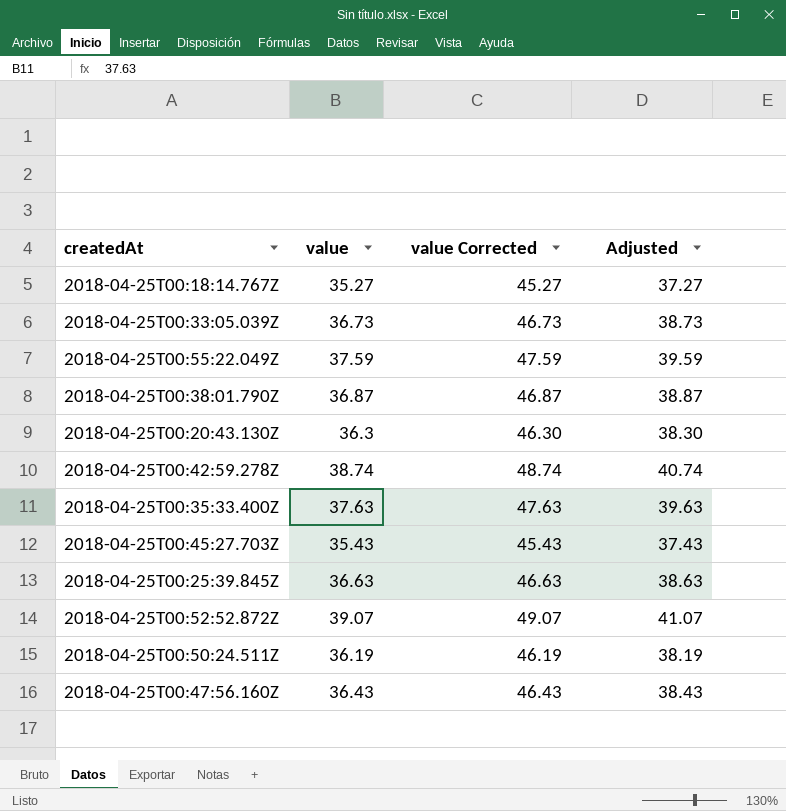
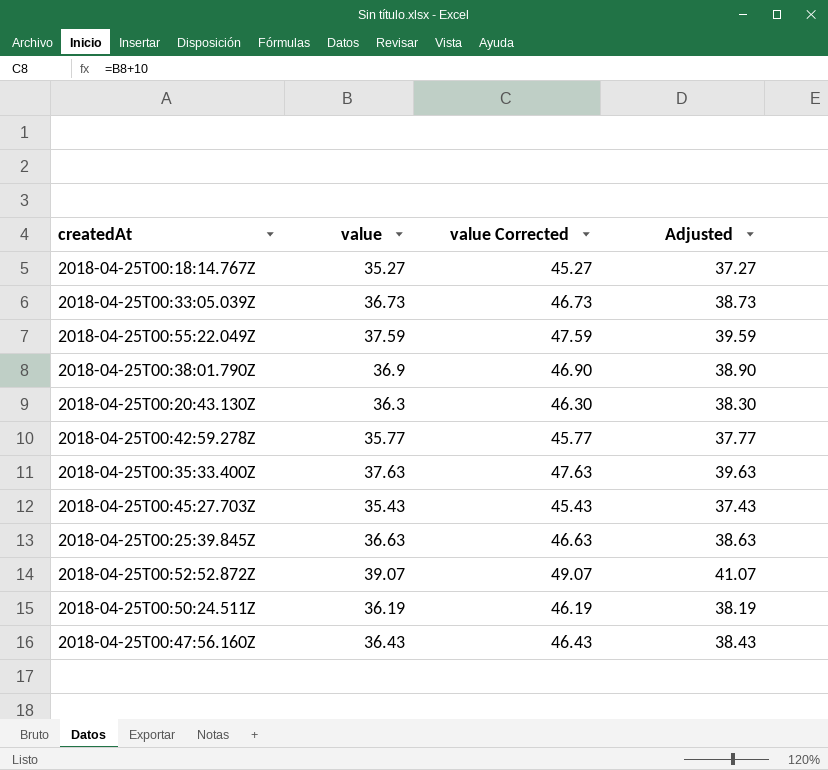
2018-04-25T00:38:01.790Z | value: 36.87 -> 36.9
2018-04-25T00:38:01.790Z | value Corrected: 46.87 -> 46.90
2018-04-25T00:38:01.790Z | Adjusted: 38.87 -> 38.90
2018-04-25T00:42:59.278Z | value: 38.74 -> 35.77
2018-04-25T00:42:59.278Z | value Corrected: 48.74 -> 45.77
2018-04-25T00:42:59.278Z | Adjusted: 40.74 -> 37.77

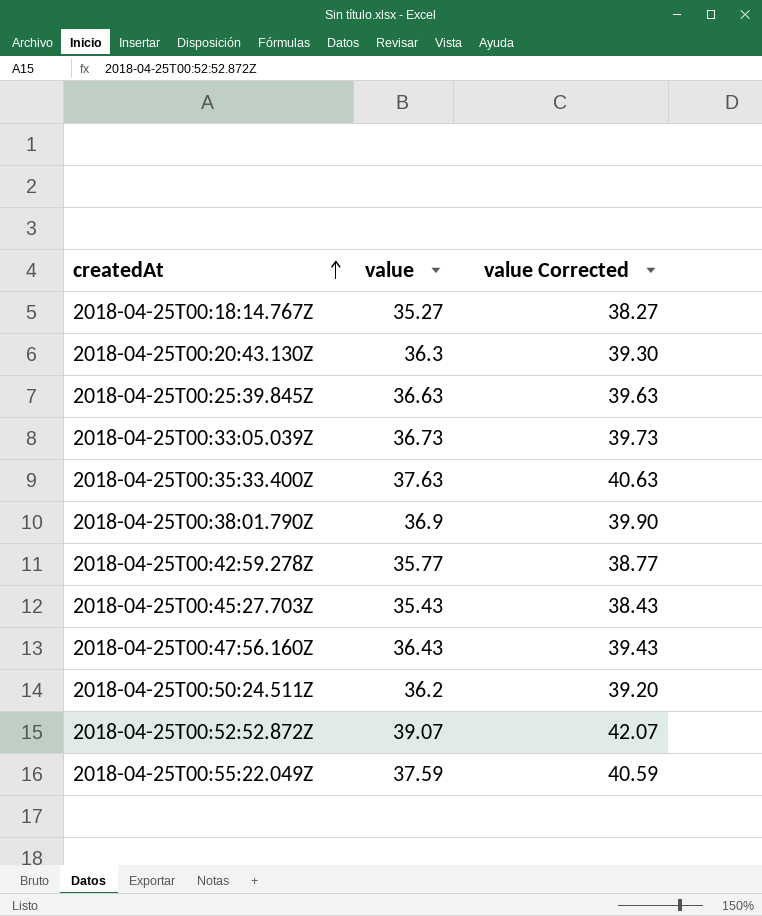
row order: none -> createdAt ascending
column Adjusted | formula: [value] + 2 -> none
column value Corrected | formula: [value] + 10 -> [value] + 3
2018-04-25T00:50:24.511Z | value: 36.19 -> 36.2

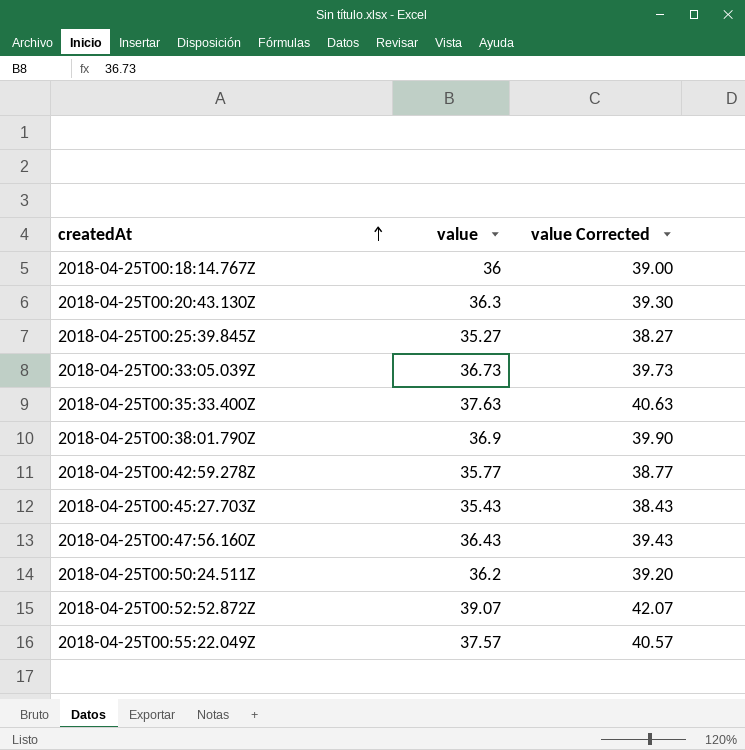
2018-04-25T00:18:14.767Z | value: 35.27 -> 36
2018-04-25T00:18:14.767Z | value Corrected: 38.27 -> 39.00
2018-04-25T00:25:39.845Z | value: 36.63 -> 35.27
2018-04-25T00:25:39.845Z | value Corrected: 39.63 -> 38.27
2018-04-25T00:55:22.049Z | value: 37.59 -> 37.57
2018-04-25T00:55:22.049Z | value Corrected: 40.59 -> 40.57

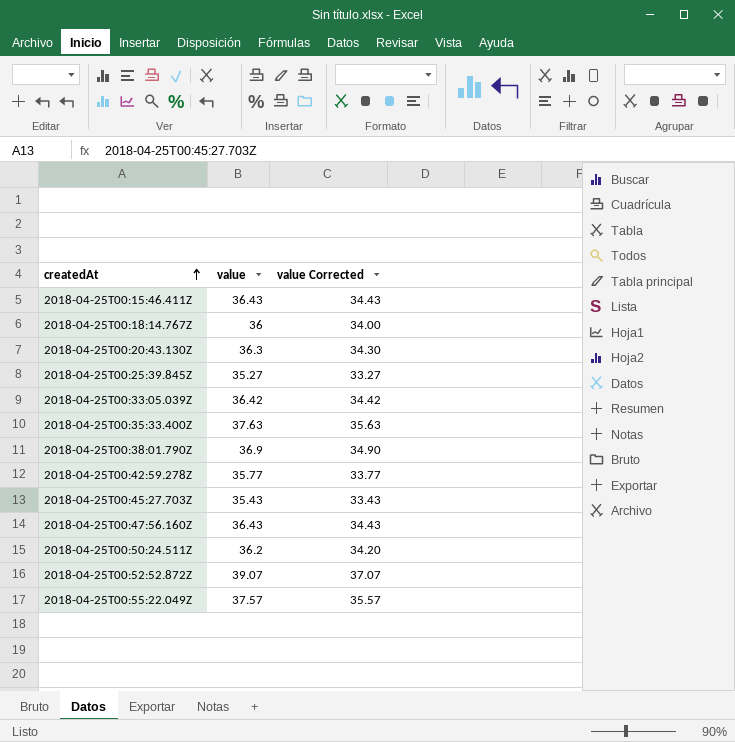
column value Corrected | formula: [value] + 3 -> [value] - 2
row 2018-04-25T00:15:46.411Z: none -> 36.43 | 34.43
2018-04-25T00:33:05.039Z | value: 36.73 -> 36.42

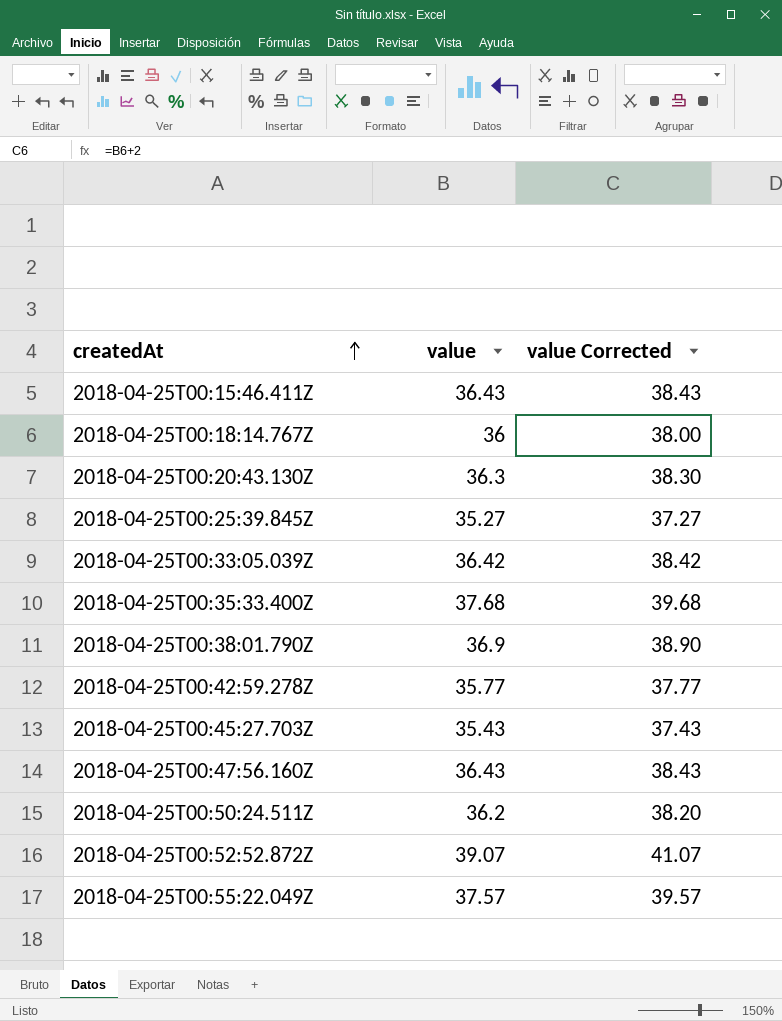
column value Corrected | formula: [value] - 2 -> [value] + 2
2018-04-25T00:35:33.400Z | value: 37.63 -> 37.68

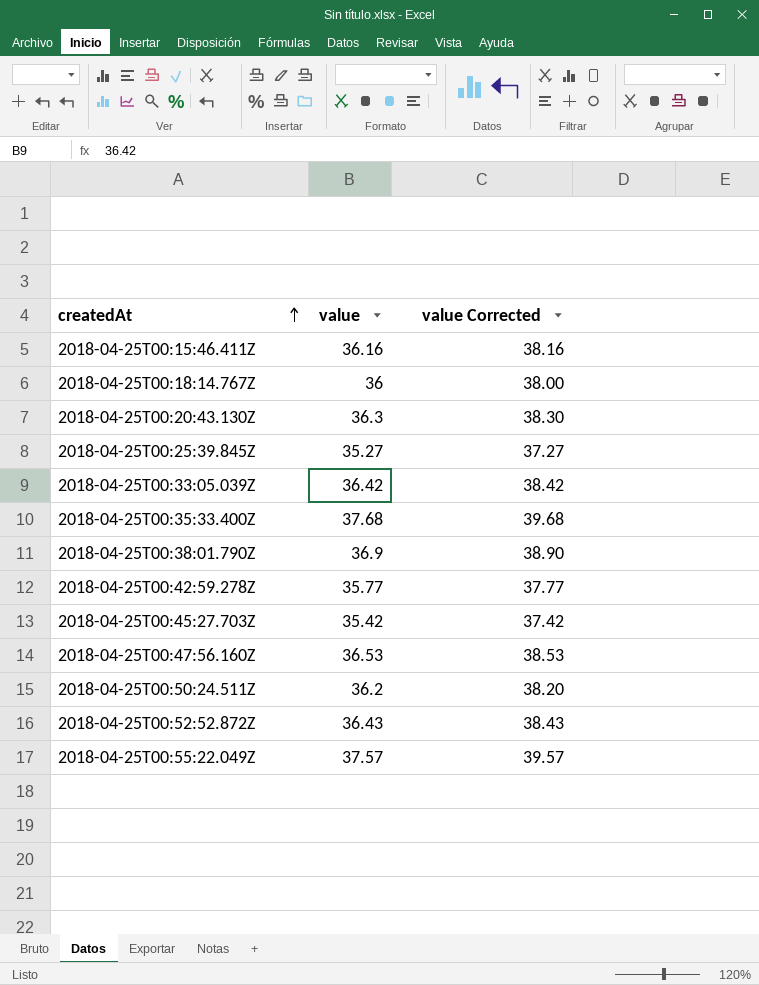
2018-04-25T00:15:46.411Z | value: 36.43 -> 36.16
2018-04-25T00:15:46.411Z | value Corrected: 38.43 -> 38.16
2018-04-25T00:45:27.703Z | value: 35.43 -> 35.42
2018-04-25T00:45:27.703Z | value Corrected: 37.43 -> 37.42
2018-04-25T00:47:56.160Z | value: 36.43 -> 36.53
2018-04-25T00:47:56.160Z | value Corrected: 38.43 -> 38.53
2018-04-25T00:52:52.872Z | value: 39.07 -> 36.43
2018-04-25T00:52:52.872Z | value Corrected: 41.07 -> 38.43

